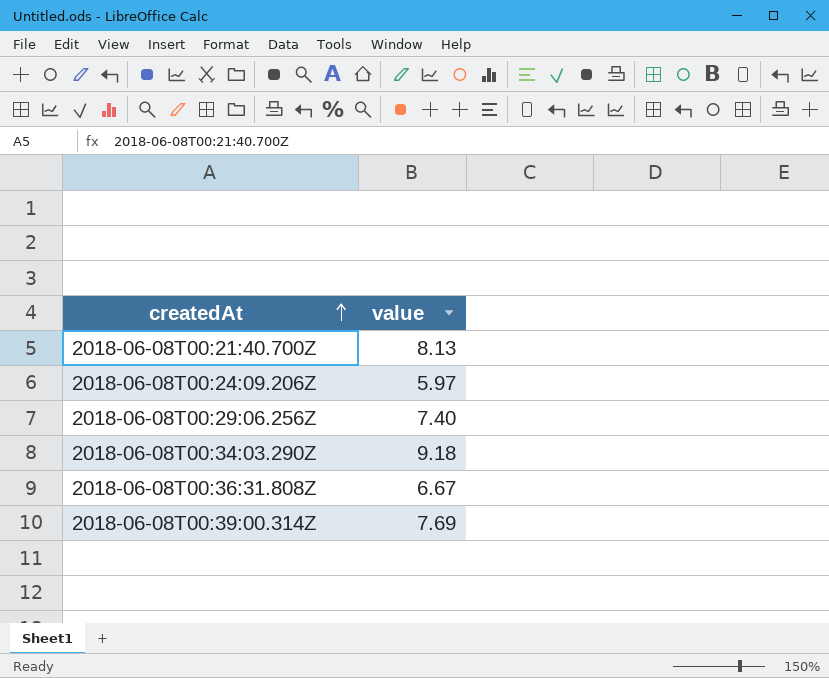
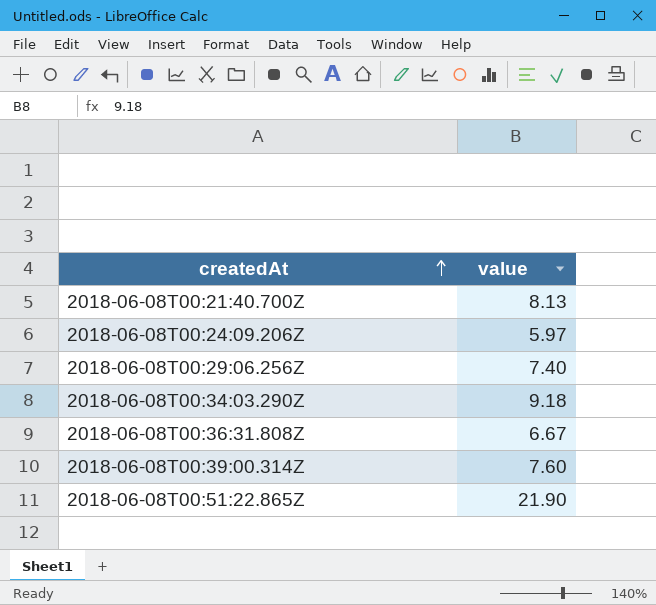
2018-06-08T00:39:00.314Z | value: 7.69 -> 7.60
row 2018-06-08T00:51:22.865Z: none -> 21.90

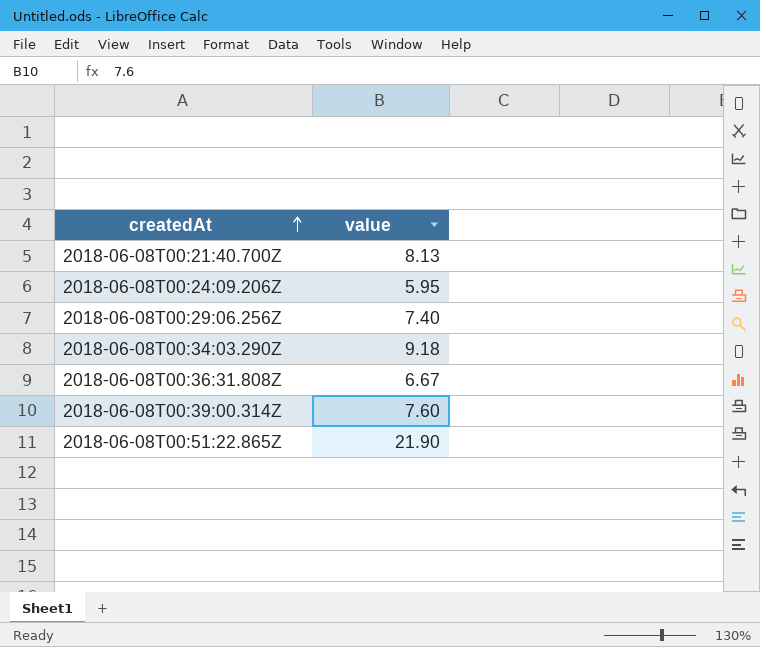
2018-06-08T00:24:09.206Z | value: 5.97 -> 5.95

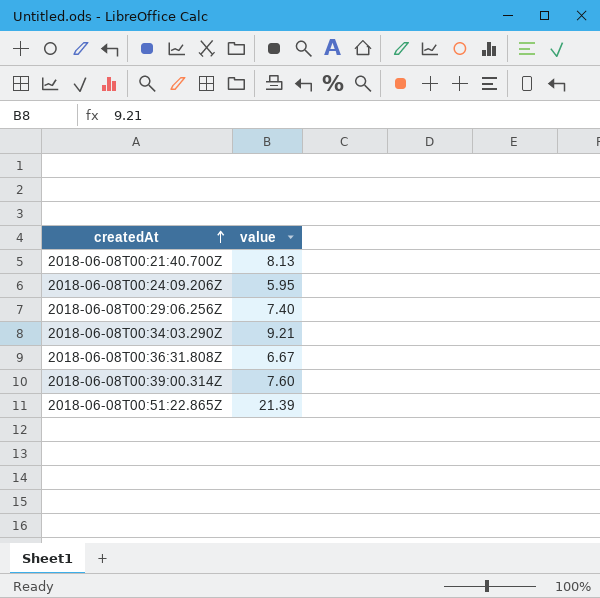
2018-06-08T00:34:03.290Z | value: 9.18 -> 9.21
2018-06-08T00:51:22.865Z | value: 21.90 -> 21.39

